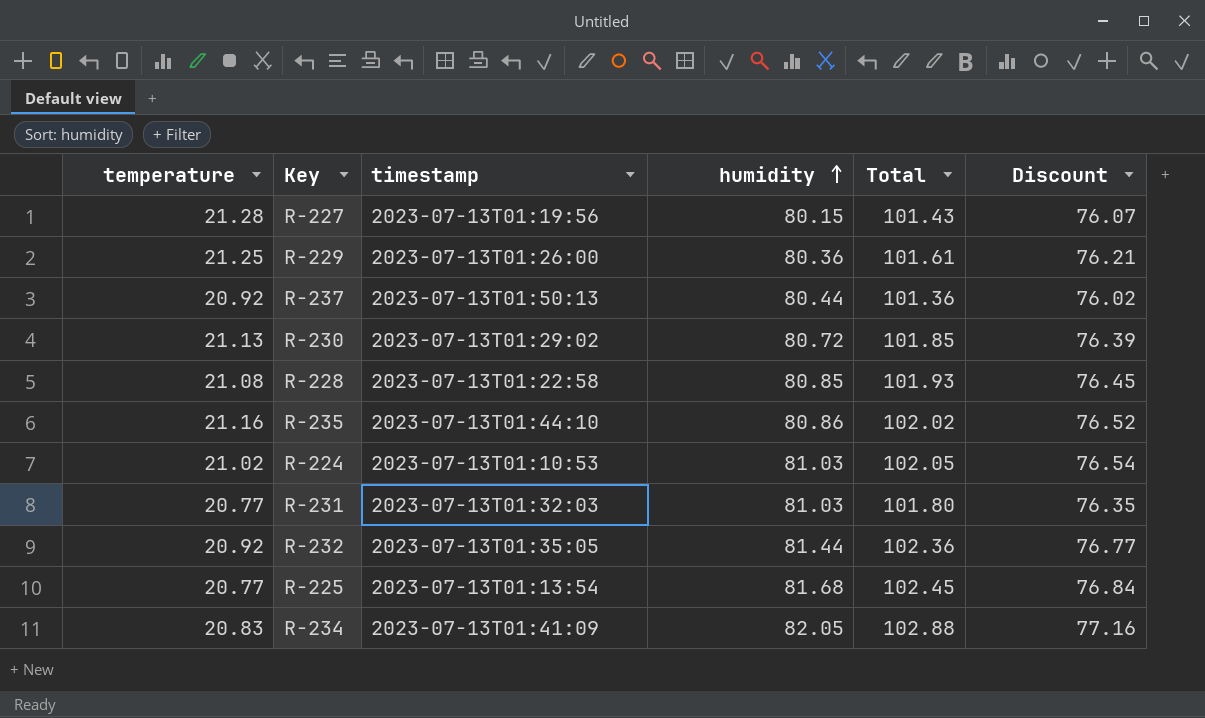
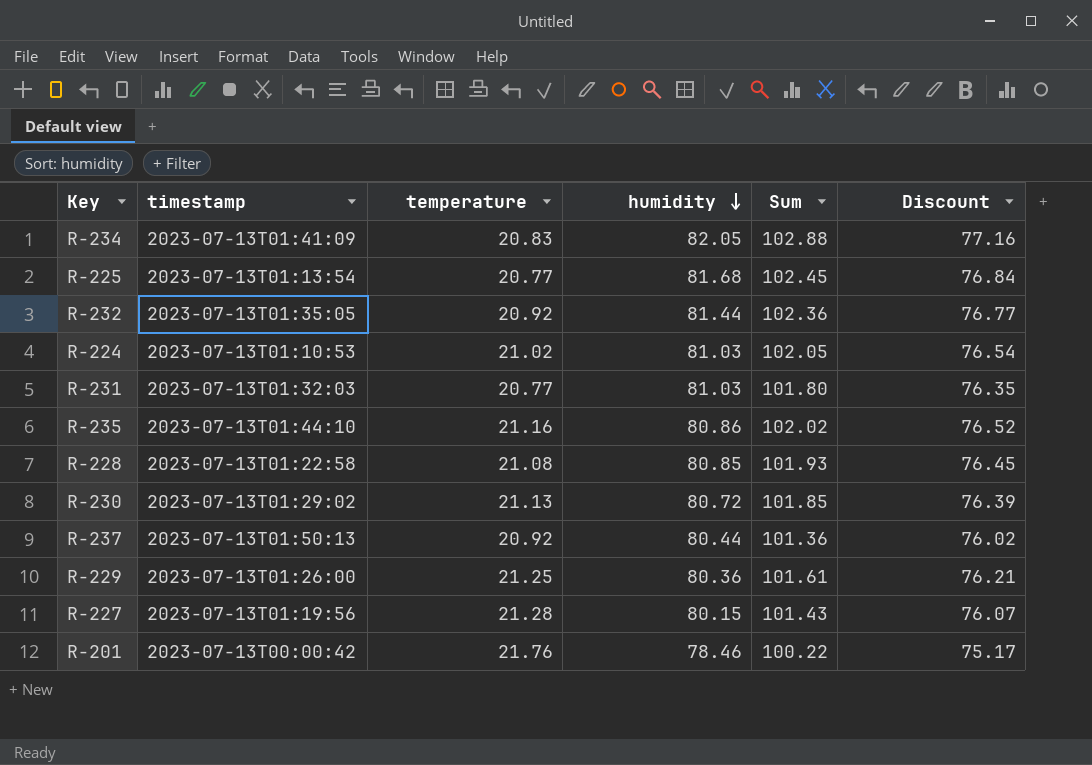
row order: humidity ascending -> humidity descending
column temperature | position: 1 -> 3
column name: Total -> Sum
row R-201: none -> 2023-07-13T00:00:42 | 21.76 | 78.46 | 100.22 | 75.17

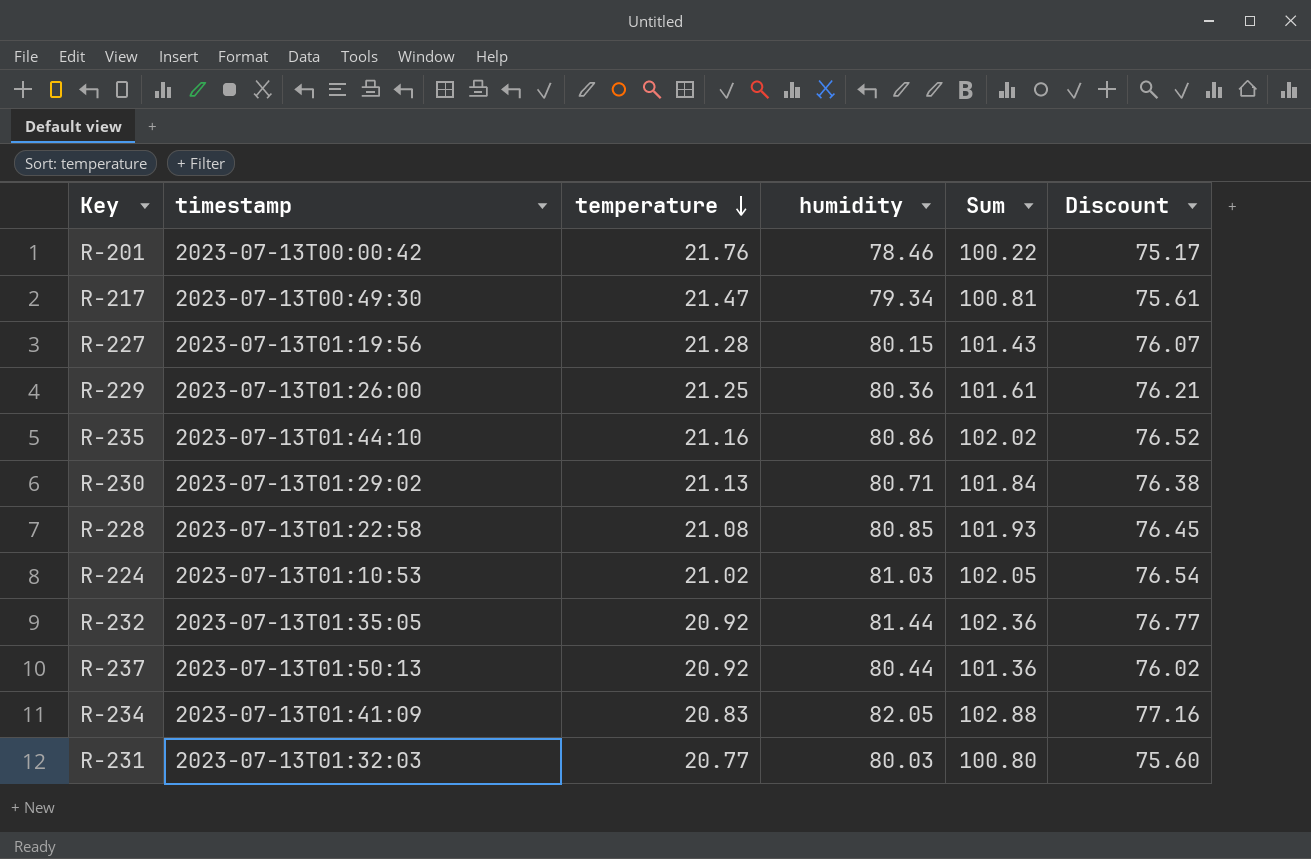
row order: humidity descending -> temperature descending
row R-225: 2023-07-13T01:13:54 | 20.77 | 81.68 | 102.45 | 76.84 -> none
row R-217: none -> 2023-07-13T00:49:30 | 21.47 | 79.34 | 100.81 | 75.61
R-230 | humidity: 80.72 -> 80.71
R-230 | Sum: 101.85 -> 101.84
R-230 | Discount: 76.39 -> 76.38
R-231 | humidity: 81.03 -> 80.03
R-231 | Sum: 101.80 -> 100.80
R-231 | Discount: 76.35 -> 75.60

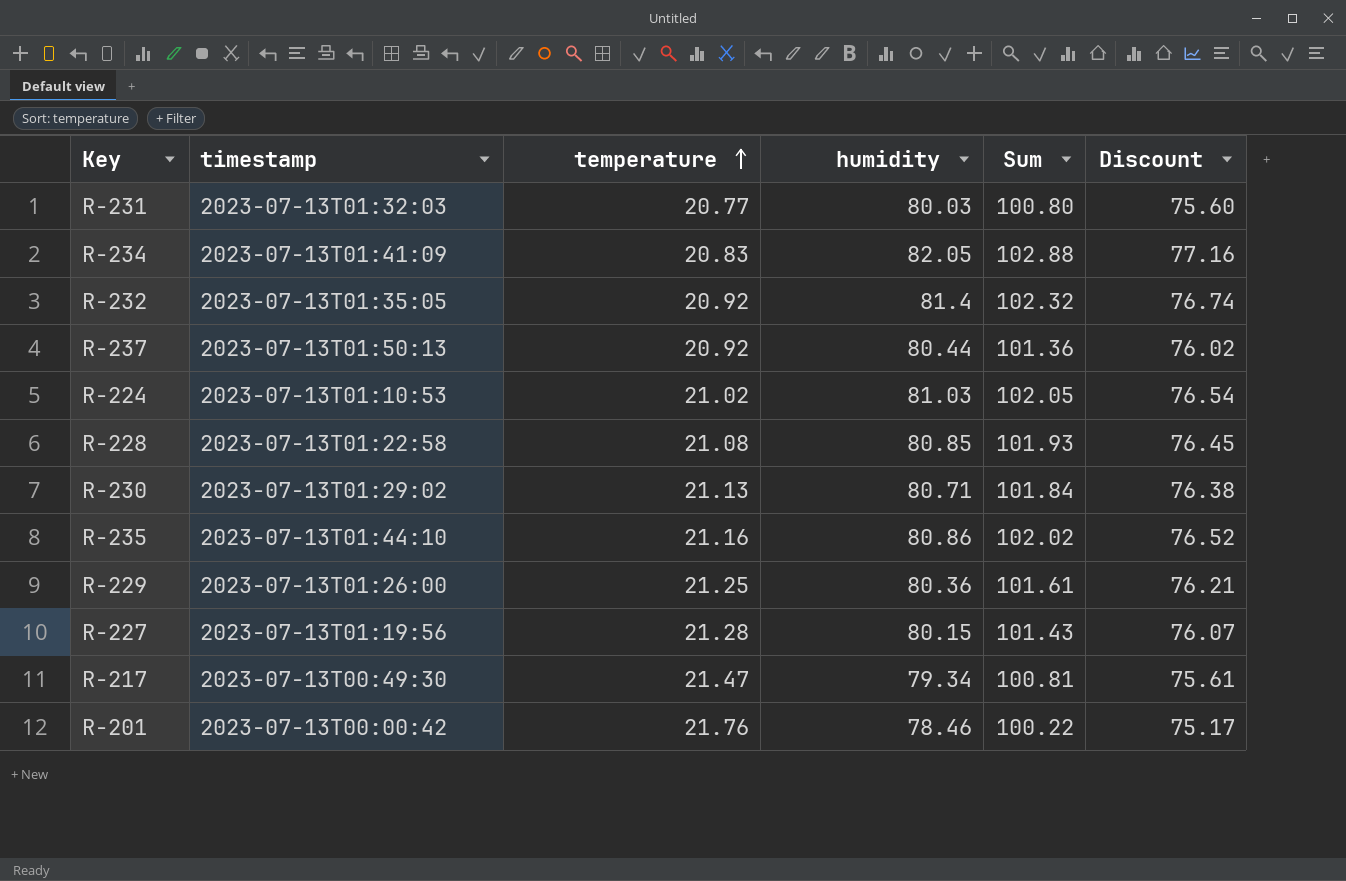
row order: temperature descending -> temperature ascending
R-232 | humidity: 81.44 -> 81.4
R-232 | Sum: 102.36 -> 102.32
R-232 | Discount: 76.77 -> 76.74

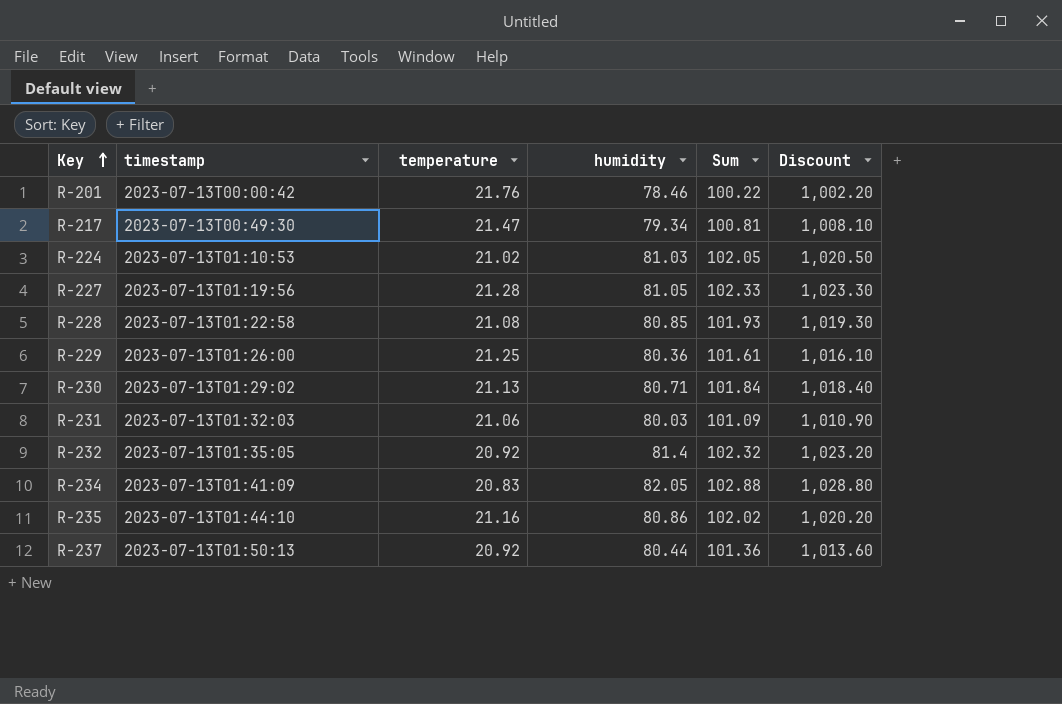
row order: temperature ascending -> Key ascending
column Discount | formula: [Sum] * 0.75 -> [Sum] * 10
R-227 | humidity: 80.15 -> 81.05
R-227 | Sum: 101.43 -> 102.33
R-231 | temperature: 20.77 -> 21.06
R-231 | Sum: 100.80 -> 101.09

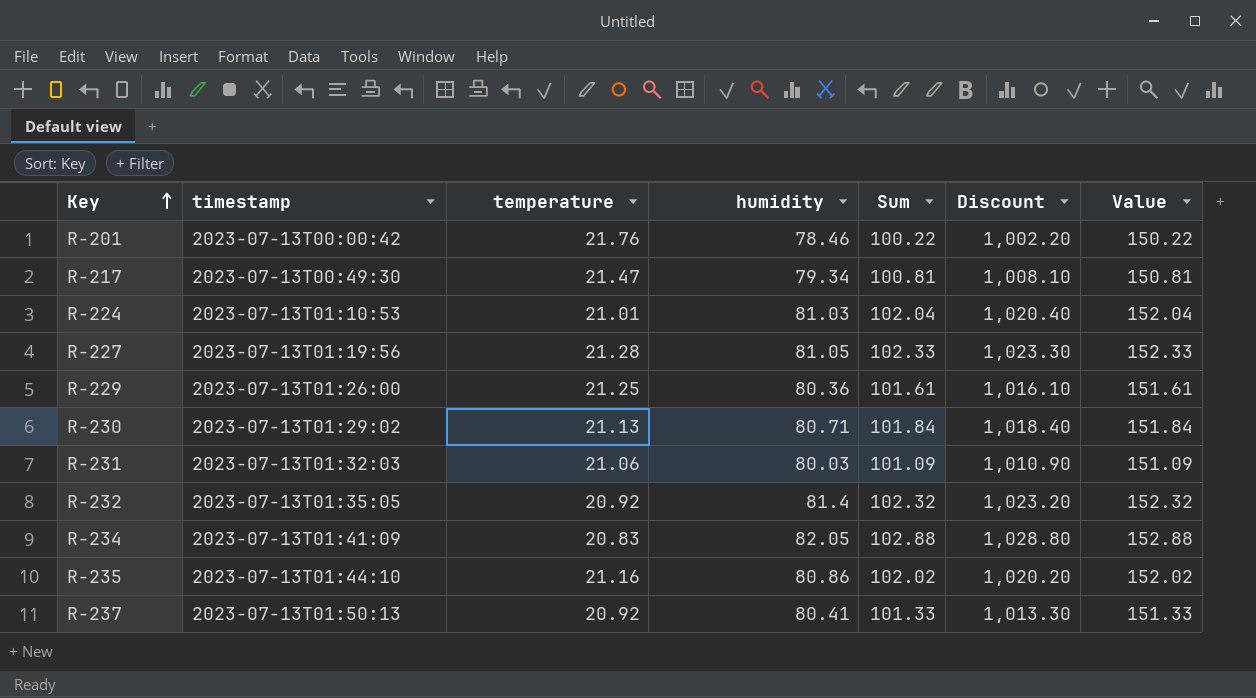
column Value | formula: none -> [Sum] + 50
row R-228: 2023-07-13T01:22:58 | 21.08 | 80.85 | 101.93 | 1,019.30 -> none
R-224 | temperature: 21.02 -> 21.01
R-224 | Sum: 102.05 -> 102.04
R-224 | Discount: 1,020.50 -> 1,020.40
R-237 | humidity: 80.44 -> 80.41
R-237 | Sum: 101.36 -> 101.33
R-237 | Discount: 1,013.60 -> 1,013.30

